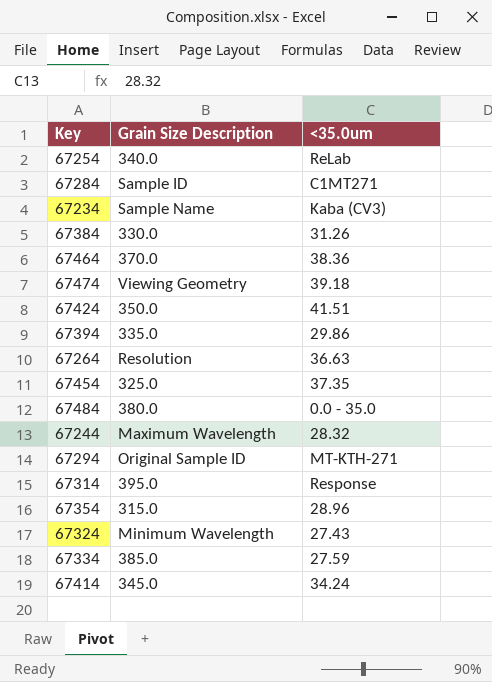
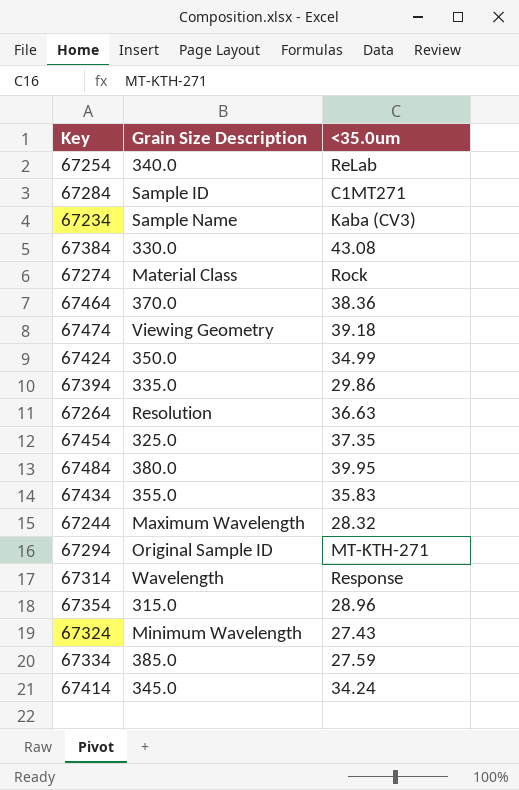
67384 | <35.0um: 31.26 -> 43.08
row 67274: none -> Material Class | Rock
67424 | <35.0um: 41.51 -> 34.99
67484 | <35.0um: 0.0 - 35.0 -> 39.95
row 67434: none -> 355.0 | 35.83
67314 | Grain Size Description: 395.0 -> Wavelength

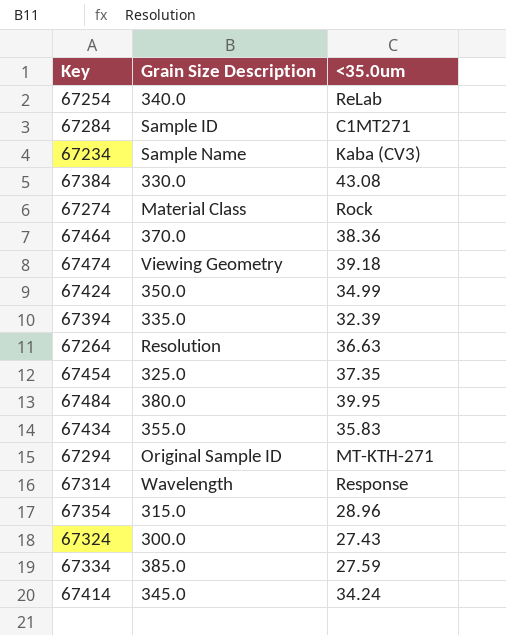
row 67244: Maximum Wavelength | 28.32 -> none
67394 | <35.0um: 29.86 -> 32.39
67324 | Grain Size Description: Minimum Wavelength -> 300.0

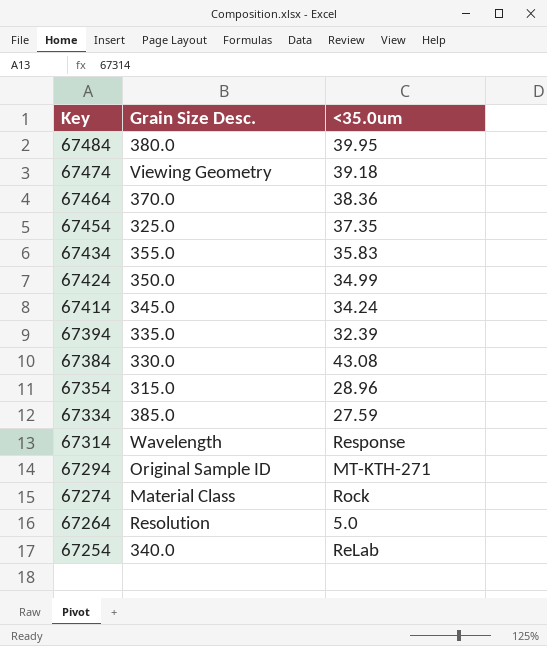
row order: none -> Key descending
column name: Grain Size Description -> Grain Size Desc.
row 67284: Sample ID | C1MT271 -> none
row 67234: Sample Name | Kaba (CV3) -> none
row 67324: 300.0 | 27.43 -> none
67264 | <35.0um: 36.63 -> 5.0

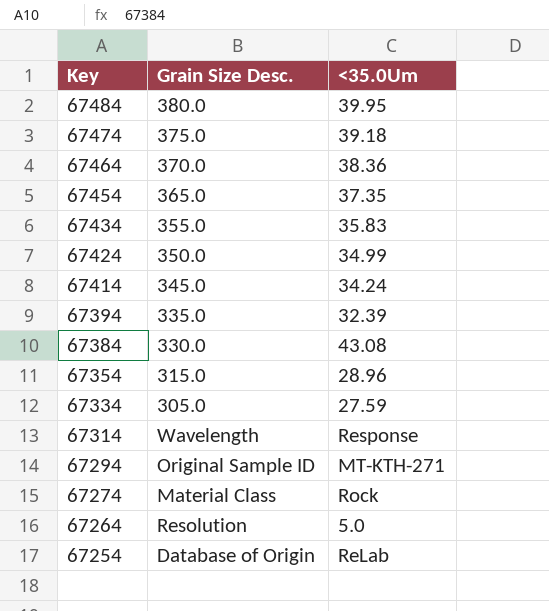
column name: <35.0um -> <35.0Um
67474 | Grain Size Desc.: Viewing Geometry -> 375.0
67454 | Grain Size Desc.: 325.0 -> 365.0
67334 | Grain Size Desc.: 385.0 -> 305.0
67254 | Grain Size Desc.: 340.0 -> Database of Origin

